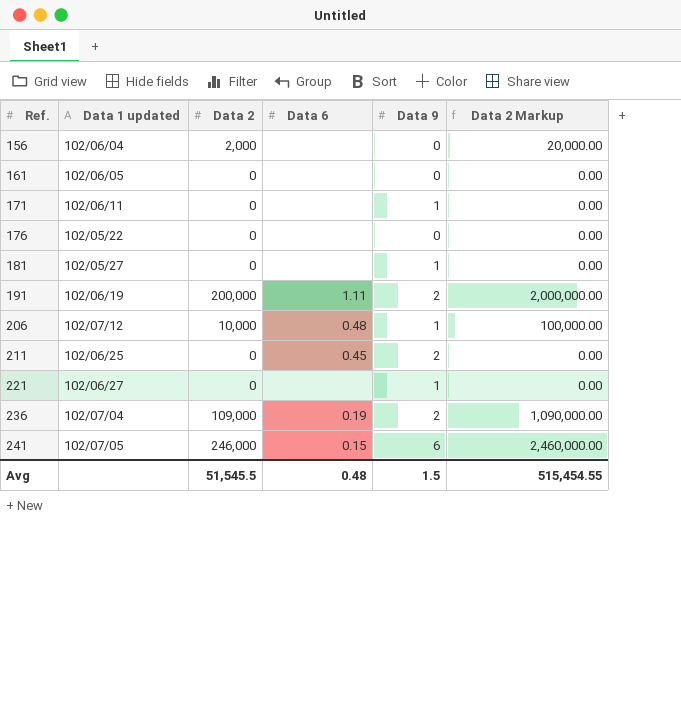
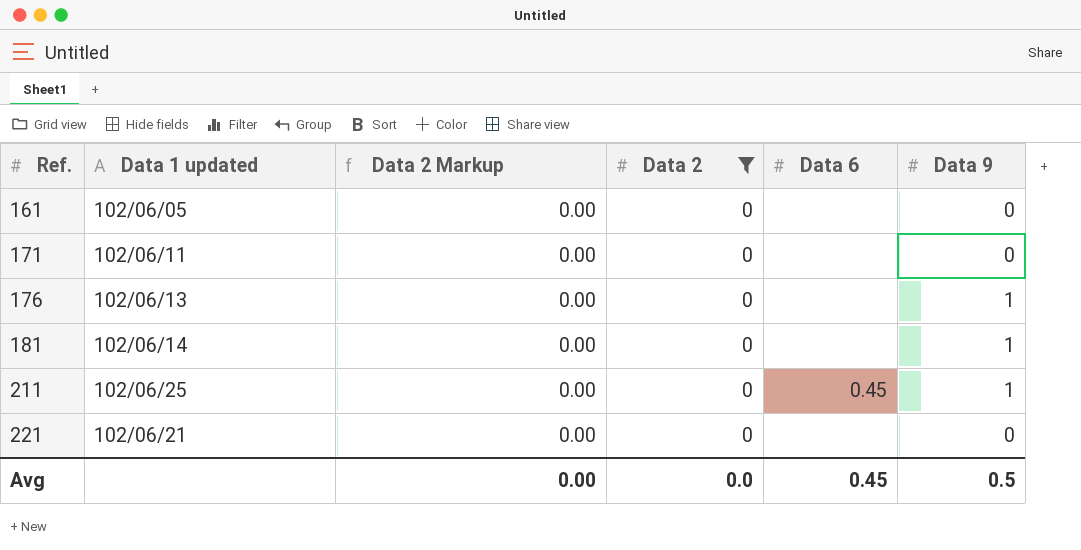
filter: none -> Data 2 = 0
column Data 2 Markup | position: 6 -> 3
171 | Data 9: 1 -> 0
176 | Data 1 updated: 102/05/22 -> 102/06/13
176 | Data 9: 0 -> 1
181 | Data 1 updated: 102/05/27 -> 102/06/14
211 | Data 9: 2 -> 1
221 | Data 1 updated: 102/06/27 -> 102/06/21
221 | Data 9: 1 -> 0
Avg | Data 2 Markup: 515,454.55 -> 0.00
Avg | Data 2: 51,545.5 -> 0.0
Avg | Data 6: 0.48 -> 0.45
Avg | Data 9: 1.5 -> 0.5

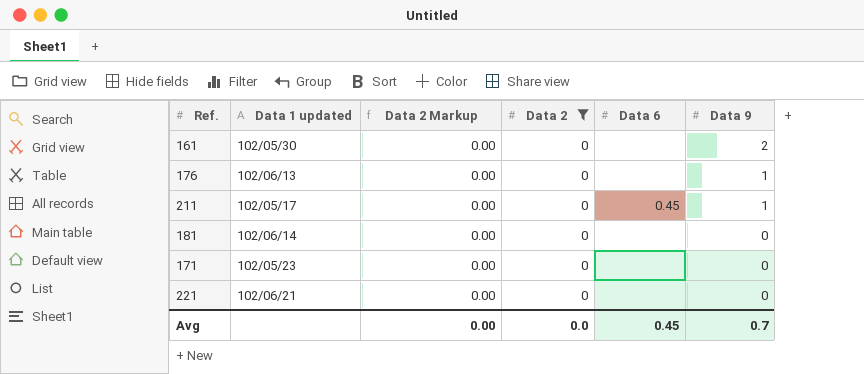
row order: Ref. ascending -> Data 9 descending
161 | Data 1 updated: 102/06/05 -> 102/05/30
161 | Data 9: 0 -> 2
211 | Data 1 updated: 102/06/25 -> 102/05/17
181 | Data 9: 1 -> 0
171 | Data 1 updated: 102/06/11 -> 102/05/23
Avg | Data 9: 0.5 -> 0.7

